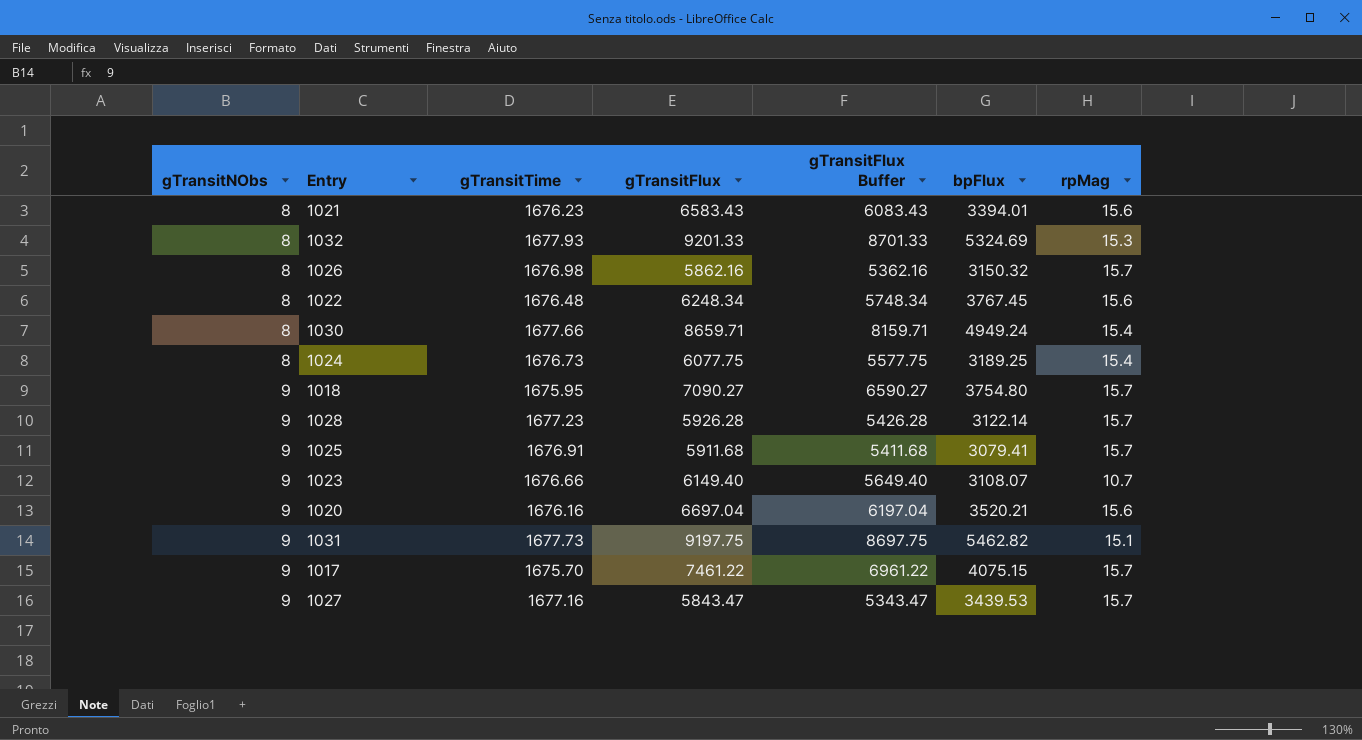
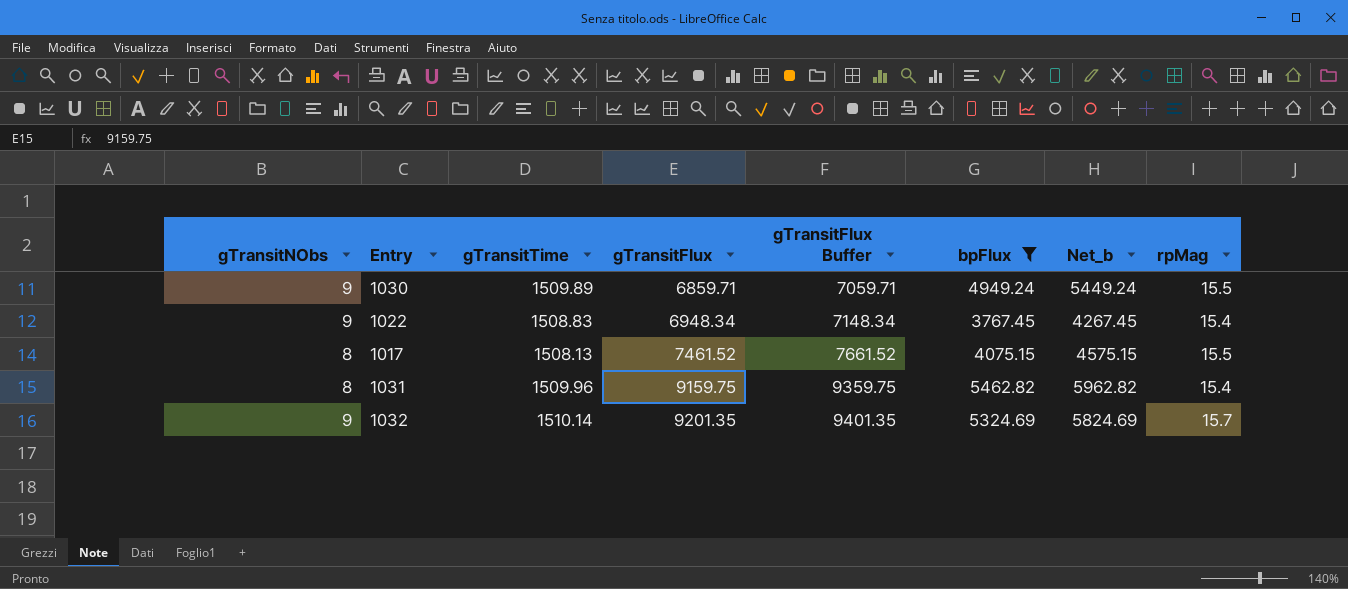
filter: none -> bpFlux >= 3767.45
row order: gTransitNObs ascending -> gTransitFlux ascending
column gTransitFlux Buffer | formula: [gTransitFlux] - 500 -> [gTransitFlux] + 200
column Net_b | formula: none -> [bpFlux] + 500
1030 | gTransitNObs: 8 -> 9
1030 | gTransitTime: 1677.66 -> 1509.89
1030 | gTransitFlux: 8659.71 -> 6859.71
1030 | rpMag: 15.4 -> 15.5
1022 | gTransitNObs: 8 -> 9
1022 | gTransitTime: 1676.48 -> 1508.83
1022 | gTransitFlux: 6248.34 -> 6948.34
1022 | rpMag: 15.6 -> 15.4
1017 | gTransitNObs: 9 -> 8
1017 | gTransitTime: 1675.70 -> 1508.13
1017 | gTransitFlux: 7461.22 -> 7461.52
1017 | rpMag: 15.7 -> 15.5
1031 | gTransitNObs: 9 -> 8
1031 | gTransitTime: 1677.73 -> 1509.96
1031 | gTransitFlux: 9197.75 -> 9159.75
1031 | rpMag: 15.1 -> 15.4
1032 | gTransitNObs: 8 -> 9
1032 | gTransitTime: 1677.93 -> 1510.14
1032 | gTransitFlux: 9201.33 -> 9201.35
1032 | rpMag: 15.3 -> 15.7

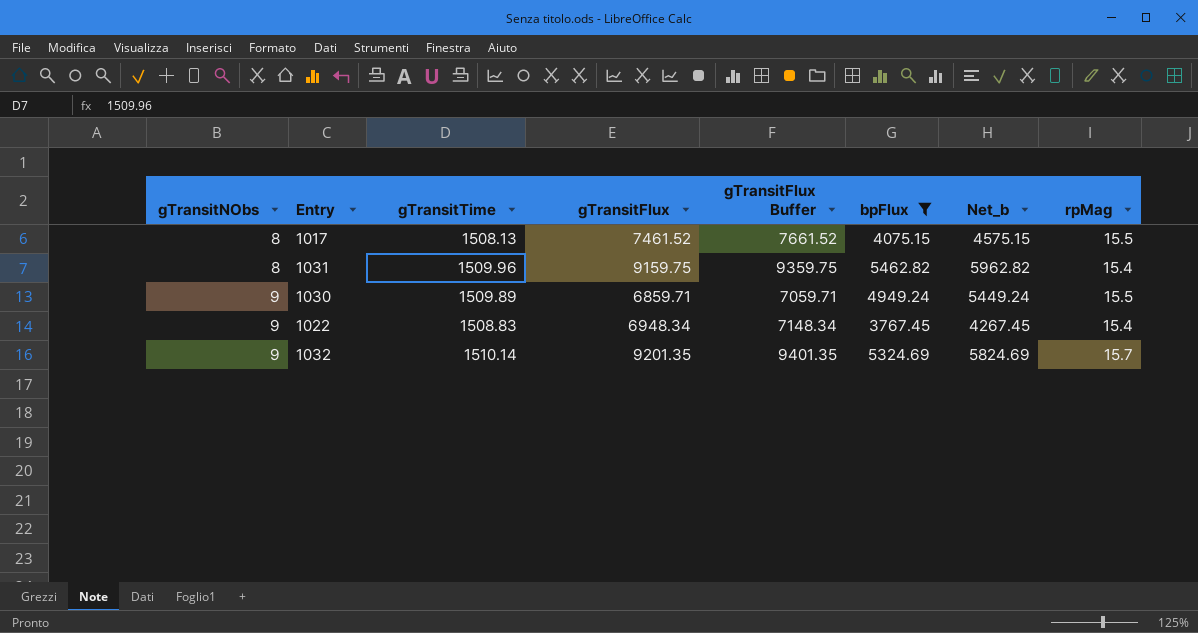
row order: gTransitFlux ascending -> gTransitNObs ascending

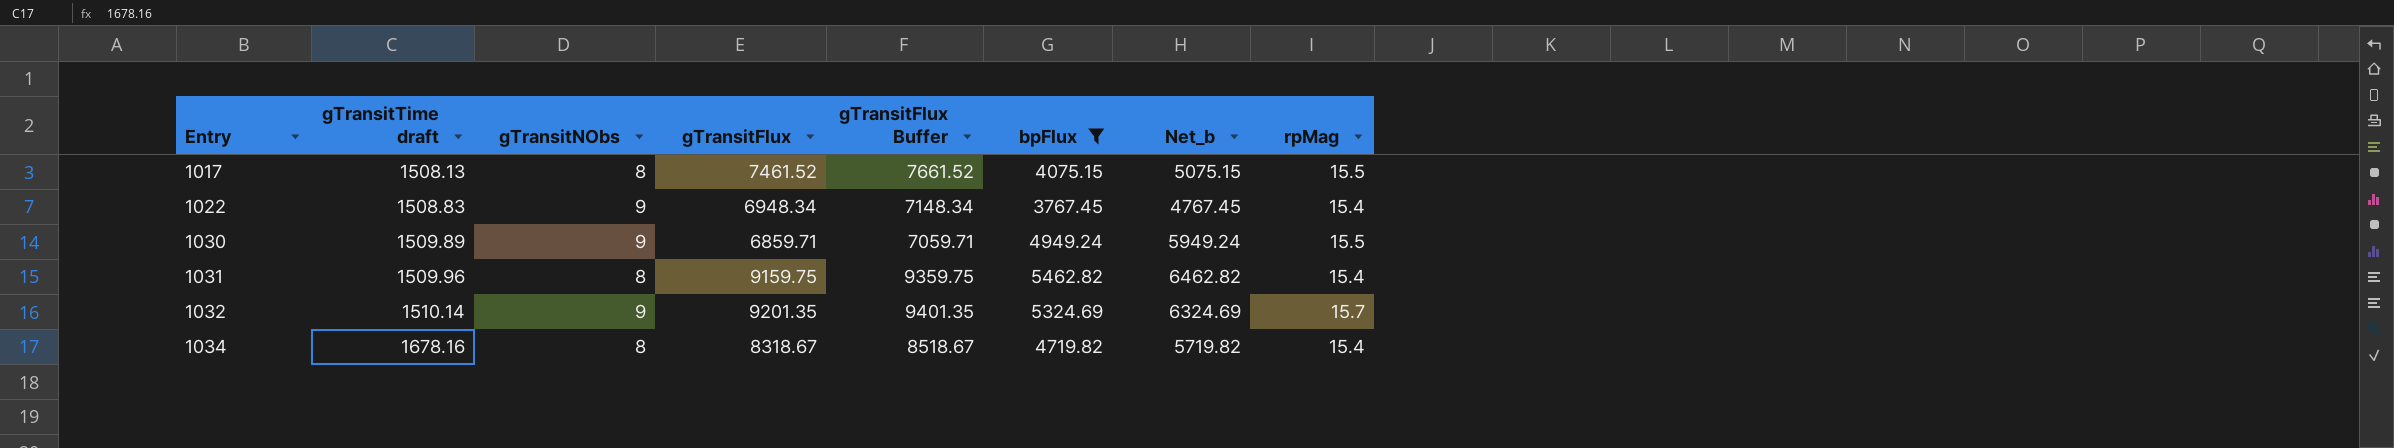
row order: gTransitNObs ascending -> Entry ascending
column name: gTransitTime -> gTransitTime draft
column gTransitNObs | position: 1 -> 3
column Net_b | formula: [bpFlux] + 500 -> [bpFlux] + 1000
row 1034: none -> 1678.16 | 8 | 8318.67 | 8518.67 | 4719.82 | 5719.82 | 15.4

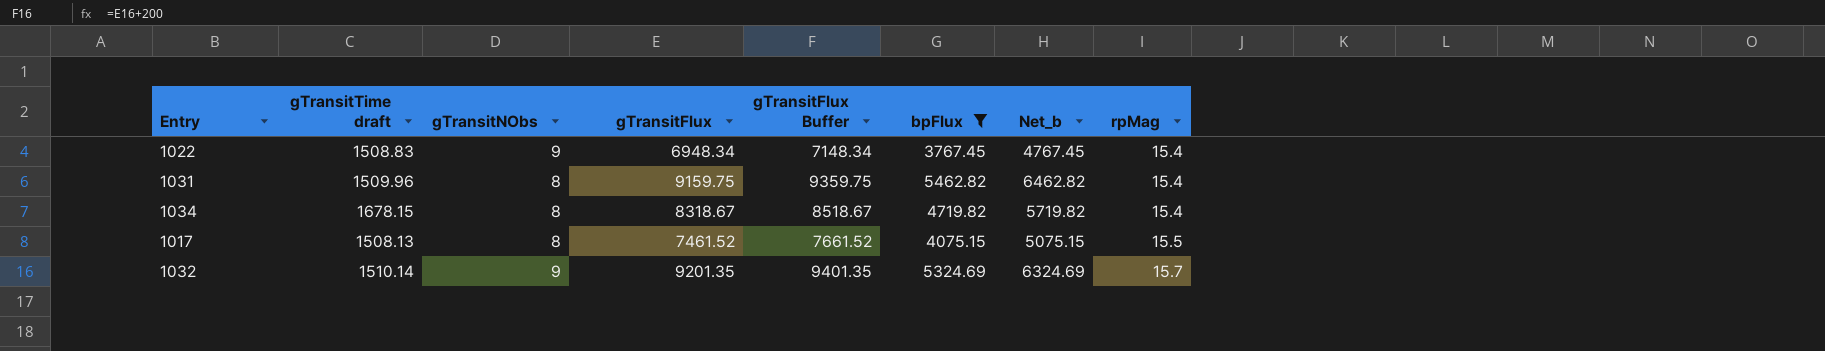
row order: Entry ascending -> rpMag ascending
row 1030: 1509.89 | 9 | 6859.71 | 7059.71 | 4949.24 | 5949.24 | 15.5 -> none
1034 | gTransitTime draft: 1678.16 -> 1678.15

